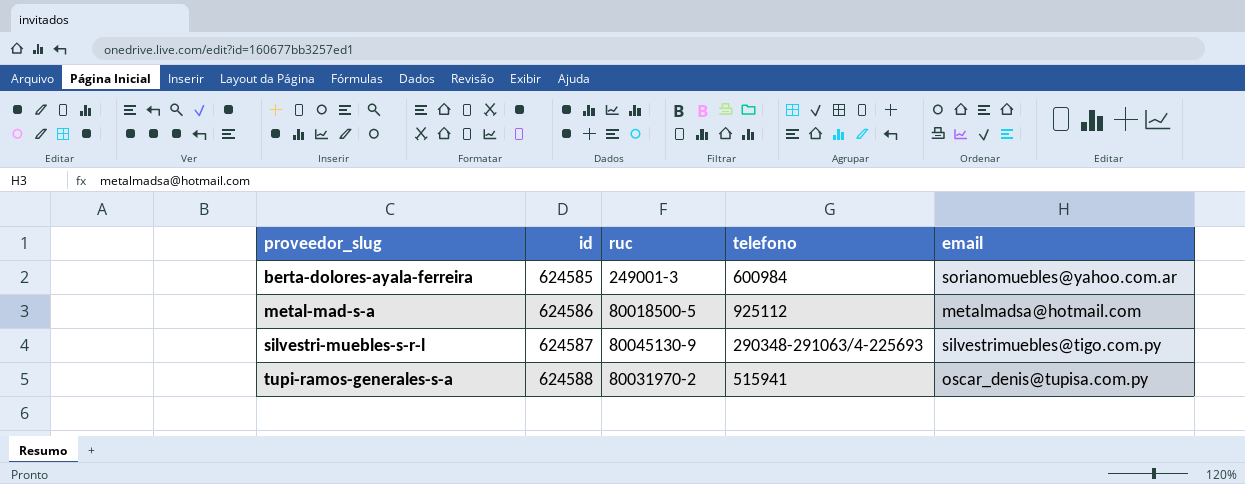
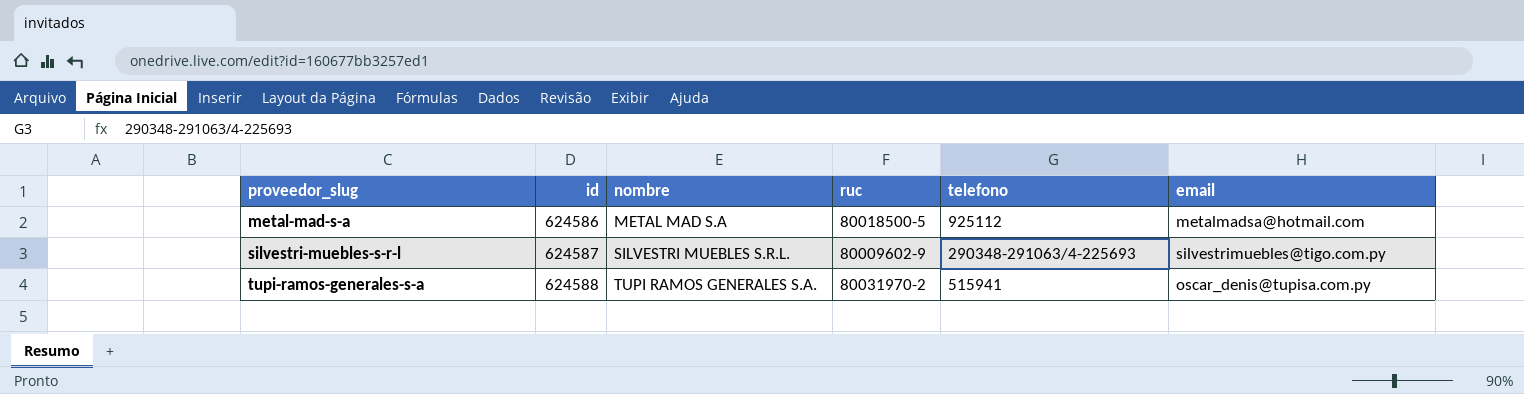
column nombre | position: none -> 3
row berta-dolores-ayala-ferreira: 624585 | 249001-3 | 600984 | sorianomuebles@yahoo.com.ar -> none
silvestri-muebles-s-r-l | ruc: 80045130-9 -> 80009602-9

